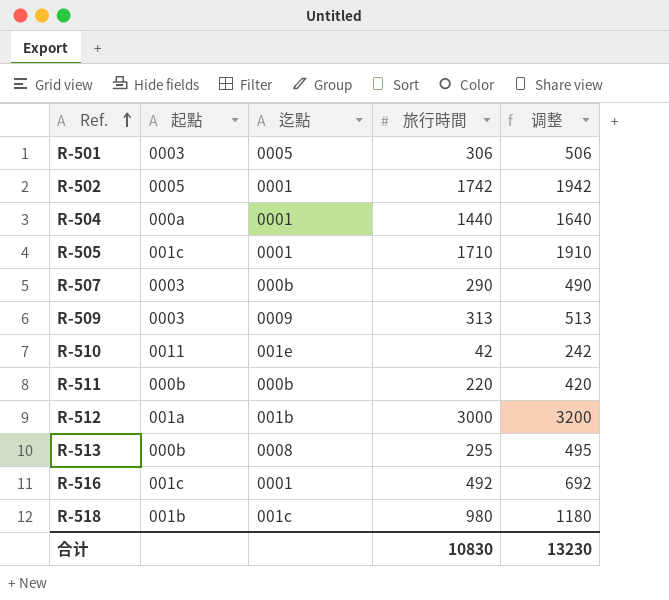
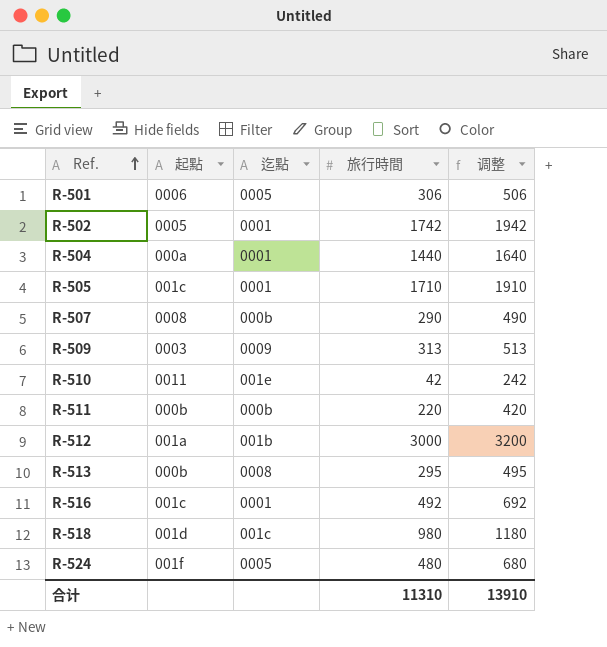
R-501 | 起點: 0003 -> 0006
R-507 | 起點: 0003 -> 0008
R-518 | 起點: 001b -> 001d
row R-524: none -> 001f | 0005 | 480 | 680
合计 | 旅行時間: 10830 -> 11310
合计 | 调整: 13230 -> 13910

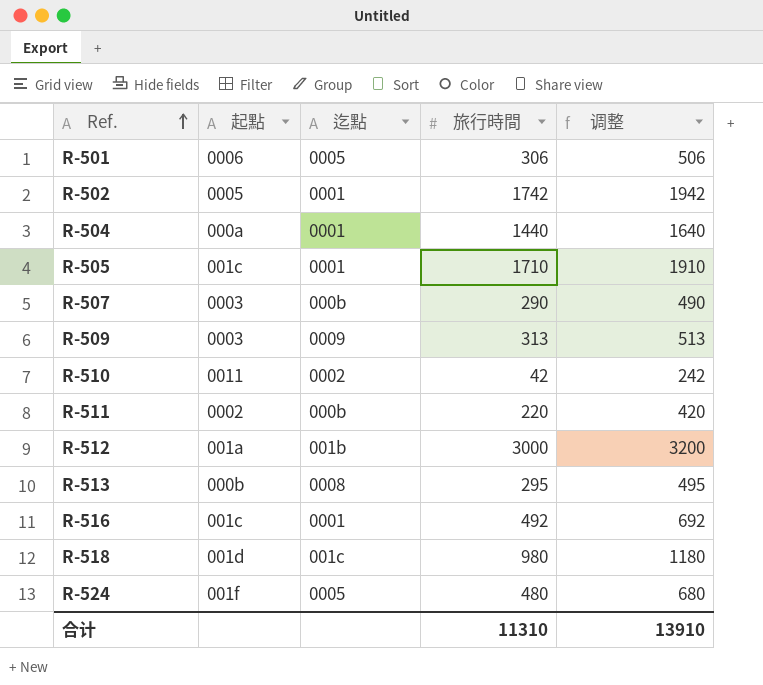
R-507 | 起點: 0008 -> 0003
R-510 | 迄點: 001e -> 0002
R-511 | 起點: 000b -> 0002

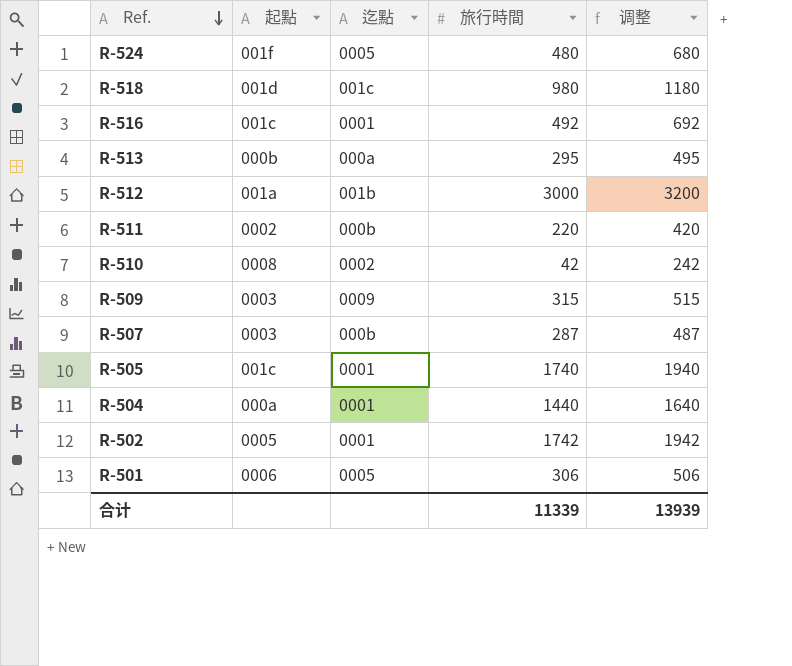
row order: Ref. ascending -> Ref. descending
R-513 | 迄點: 0008 -> 000a
R-510 | 起點: 0011 -> 0008
R-509 | 旅行時間: 313 -> 315
R-509 | 调整: 513 -> 515
R-507 | 旅行時間: 290 -> 287
R-507 | 调整: 490 -> 487
R-505 | 旅行時間: 1710 -> 1740
R-505 | 调整: 1910 -> 1940
合计 | 旅行時間: 11310 -> 11339
合计 | 调整: 13910 -> 13939

